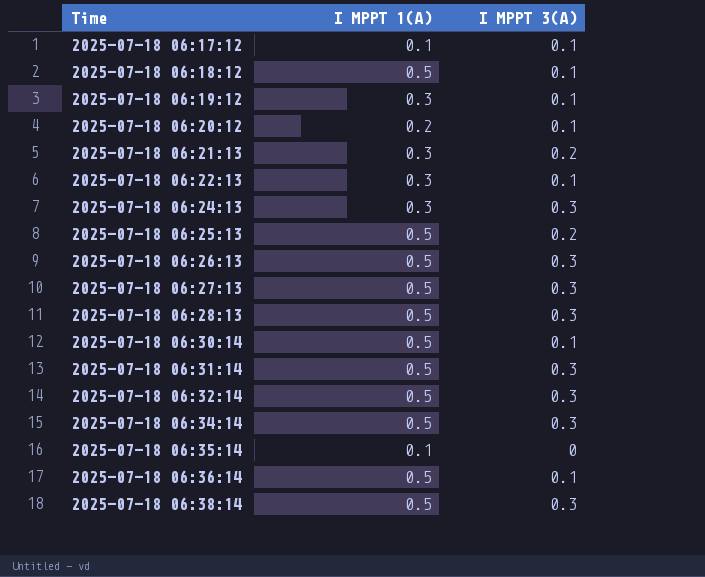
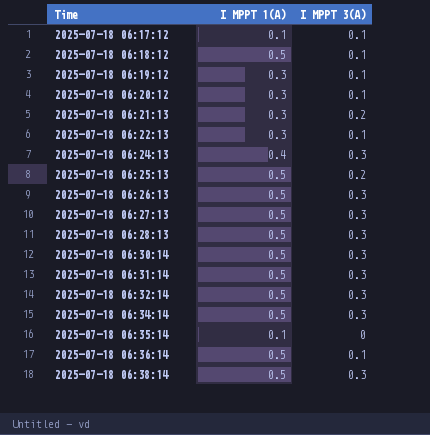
2025-07-18 06:20:12 | I MPPT 1(A): 0.2 -> 0.3
2025-07-18 06:24:13 | I MPPT 1(A): 0.3 -> 0.4
2025-07-18 06:30:14 | I MPPT 3(A): 0.1 -> 0.3

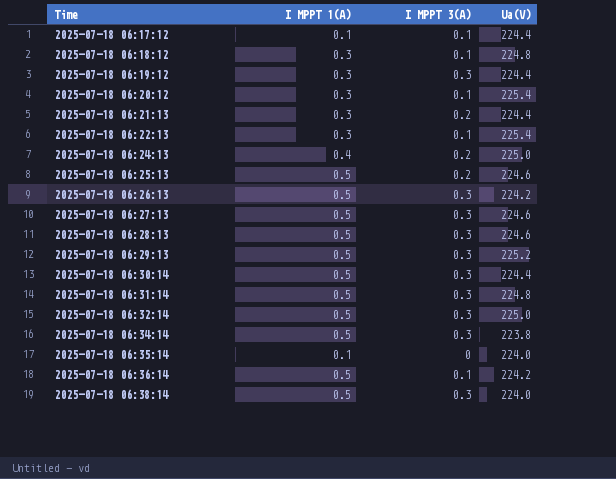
column Ua(V) | position: none -> 4
2025-07-18 06:18:12 | I MPPT 1(A): 0.5 -> 0.3
2025-07-18 06:19:12 | I MPPT 3(A): 0.1 -> 0.3
2025-07-18 06:24:13 | I MPPT 3(A): 0.3 -> 0.2
row 2025-07-18 06:29:13: none -> 0.5 | 0.3 | 225.2

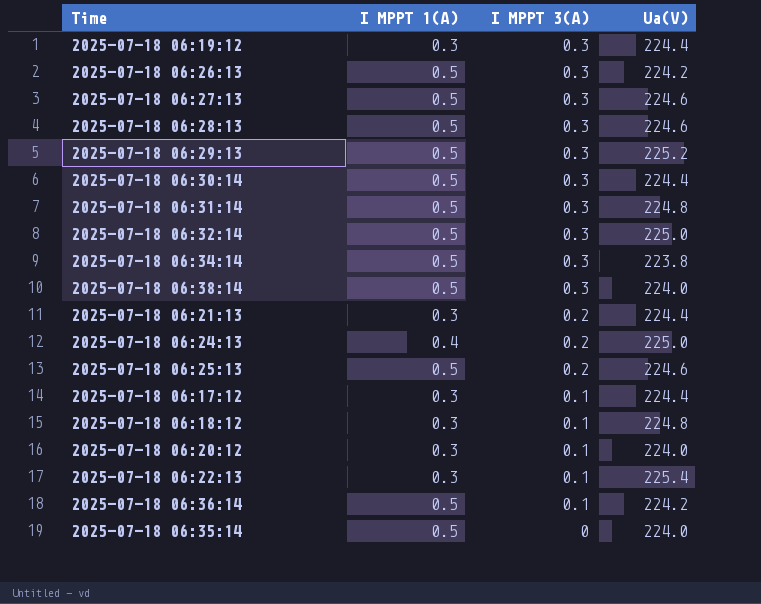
row order: Time ascending -> I MPPT 3(A) descending
2025-07-18 06:17:12 | I MPPT 1(A): 0.1 -> 0.3
2025-07-18 06:20:12 | Ua(V): 225.4 -> 224.0
2025-07-18 06:35:14 | I MPPT 1(A): 0.1 -> 0.5

